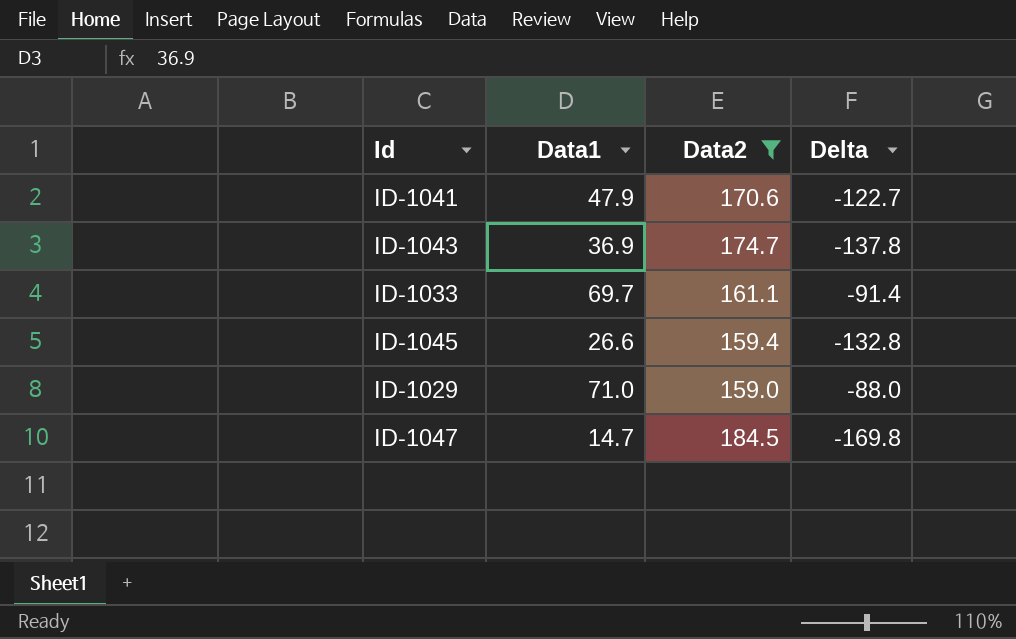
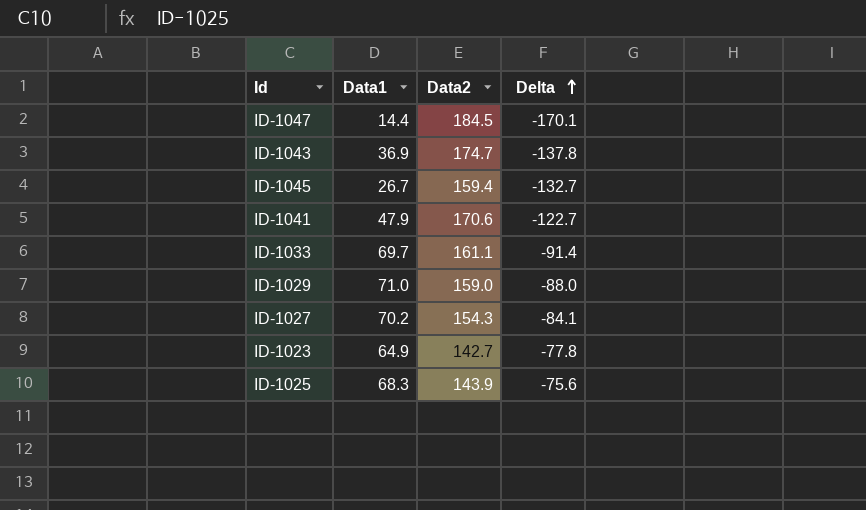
filter: Data2 >= 159.0 -> none
row order: none -> Delta ascending
ID-1047 | Data1: 14.7 -> 14.4
ID-1047 | Delta: -169.8 -> -170.1
ID-1045 | Data1: 26.6 -> 26.7
ID-1045 | Delta: -132.8 -> -132.7

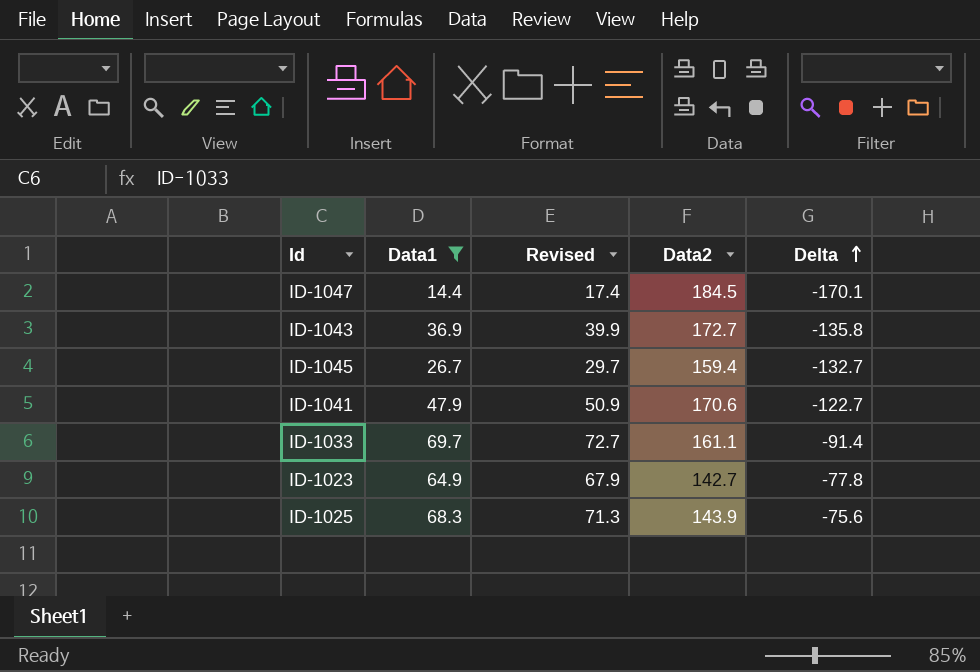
filter: none -> Data1 <= 69.7
column Revised | formula: none -> [Data1] + 3
ID-1043 | Data2: 174.7 -> 172.7
ID-1043 | Delta: -137.8 -> -135.8

